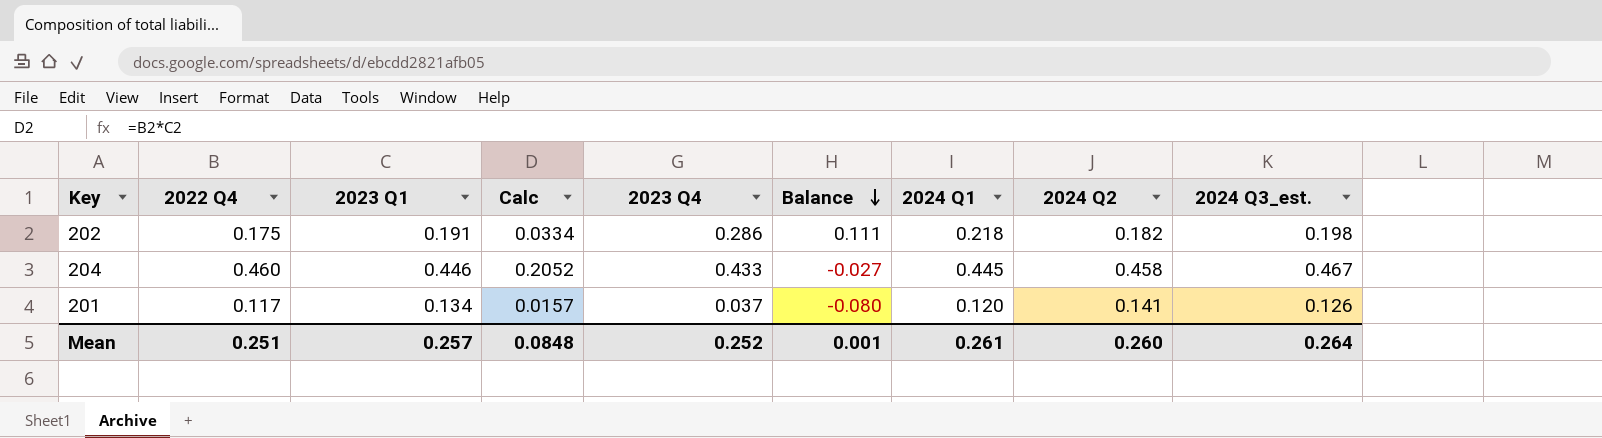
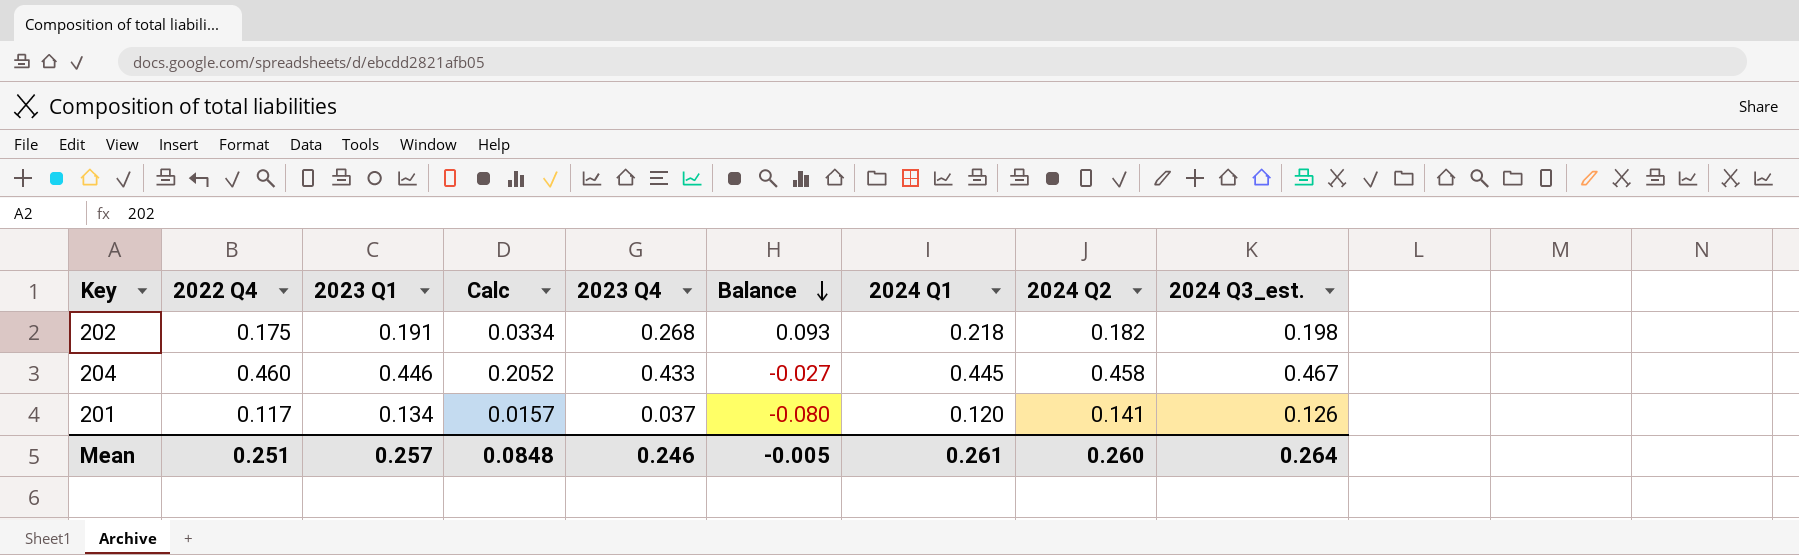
202 | 2023 Q4: 0.286 -> 0.268
202 | Balance: 0.111 -> 0.093
Mean | 2023 Q4: 0.252 -> 0.246
Mean | Balance: 0.001 -> -0.005

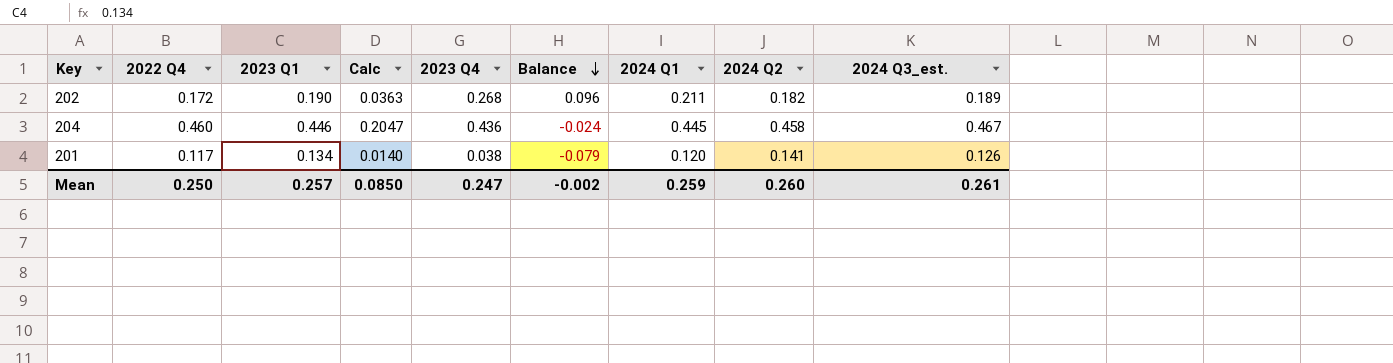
column Calc | formula: [2022 Q4] * [2023 Q1] -> [2022 Q4] * [2024 Q1]
202 | 2022 Q4: 0.175 -> 0.172
202 | 2023 Q1: 0.191 -> 0.190
202 | Balance: 0.093 -> 0.096
202 | 2024 Q1: 0.218 -> 0.211
202 | 2024 Q3_est.: 0.198 -> 0.189
204 | 2023 Q4: 0.433 -> 0.436
204 | Balance: -0.027 -> -0.024
201 | 2023 Q4: 0.037 -> 0.038
201 | Balance: -0.080 -> -0.079
Mean | 2022 Q4: 0.251 -> 0.250
Mean | Calc: 0.0848 -> 0.0850
Mean | 2023 Q4: 0.246 -> 0.247
Mean | Balance: -0.005 -> -0.002
Mean | 2024 Q1: 0.261 -> 0.259
Mean | 2024 Q3_est.: 0.264 -> 0.261

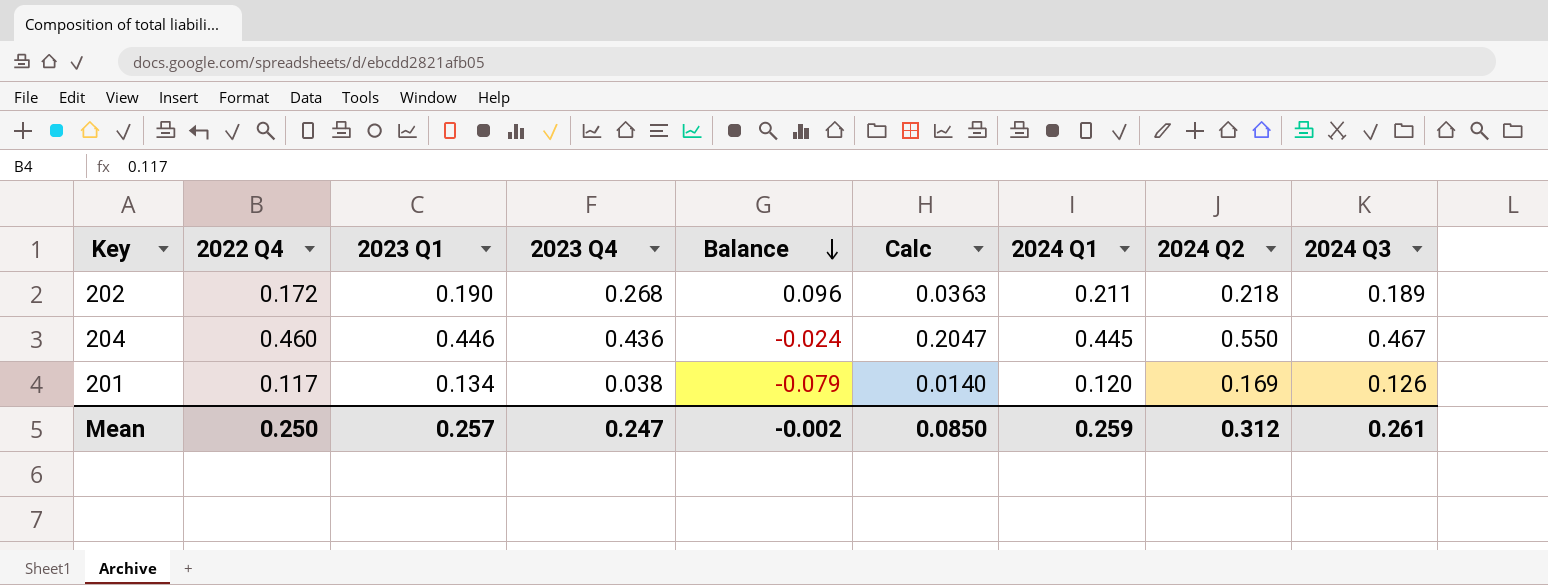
column Calc | position: 4 -> 6
column name: 2024 Q3_est. -> 2024 Q3
202 | 2024 Q2: 0.182 -> 0.218
204 | 2024 Q2: 0.458 -> 0.550
201 | 2024 Q2: 0.141 -> 0.169
Mean | 2024 Q2: 0.260 -> 0.312

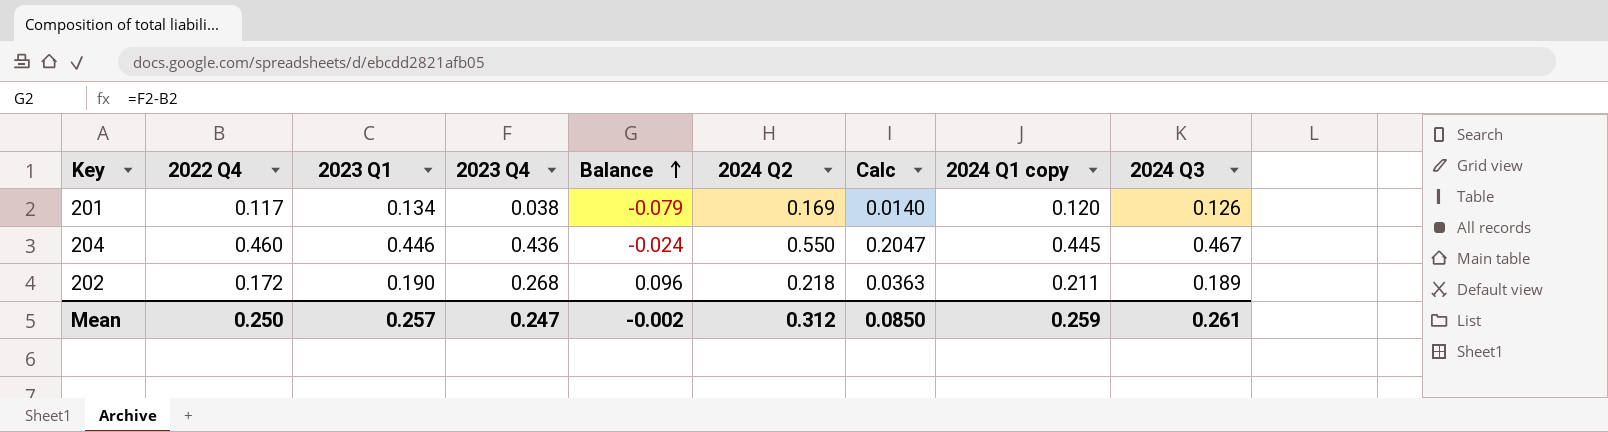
row order: Balance descending -> Balance ascending
column 2024 Q2 | position: 8 -> 6
column name: 2024 Q1 -> 2024 Q1 copy

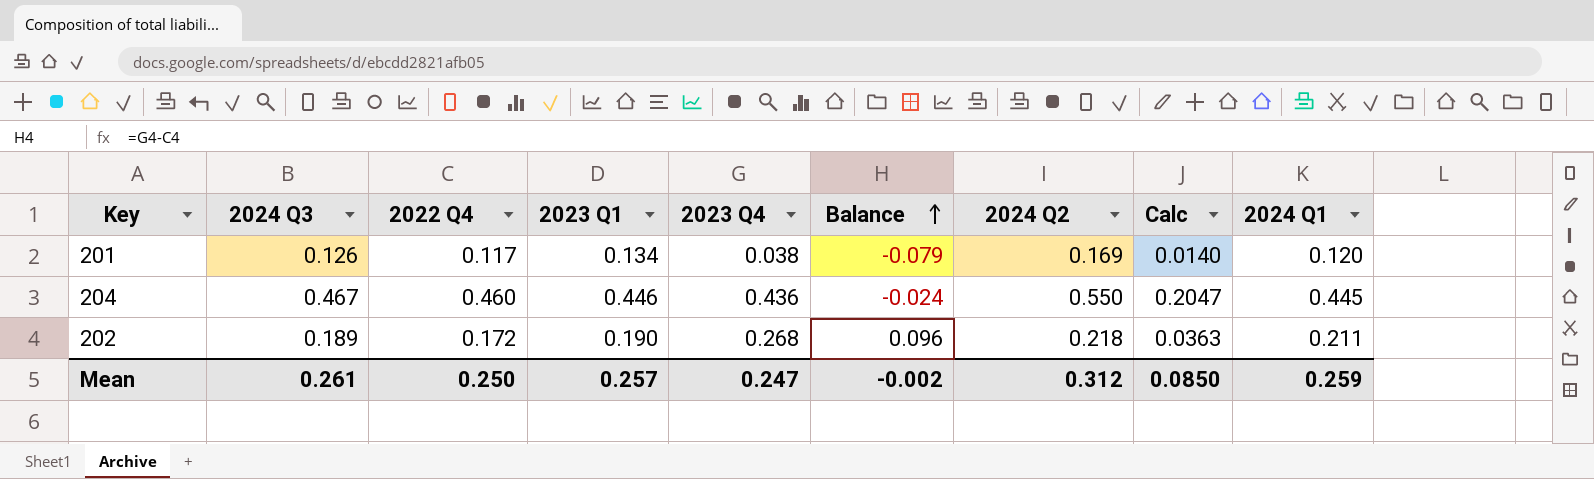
column 2024 Q3 | position: 9 -> 2
column name: 2024 Q1 copy -> 2024 Q1

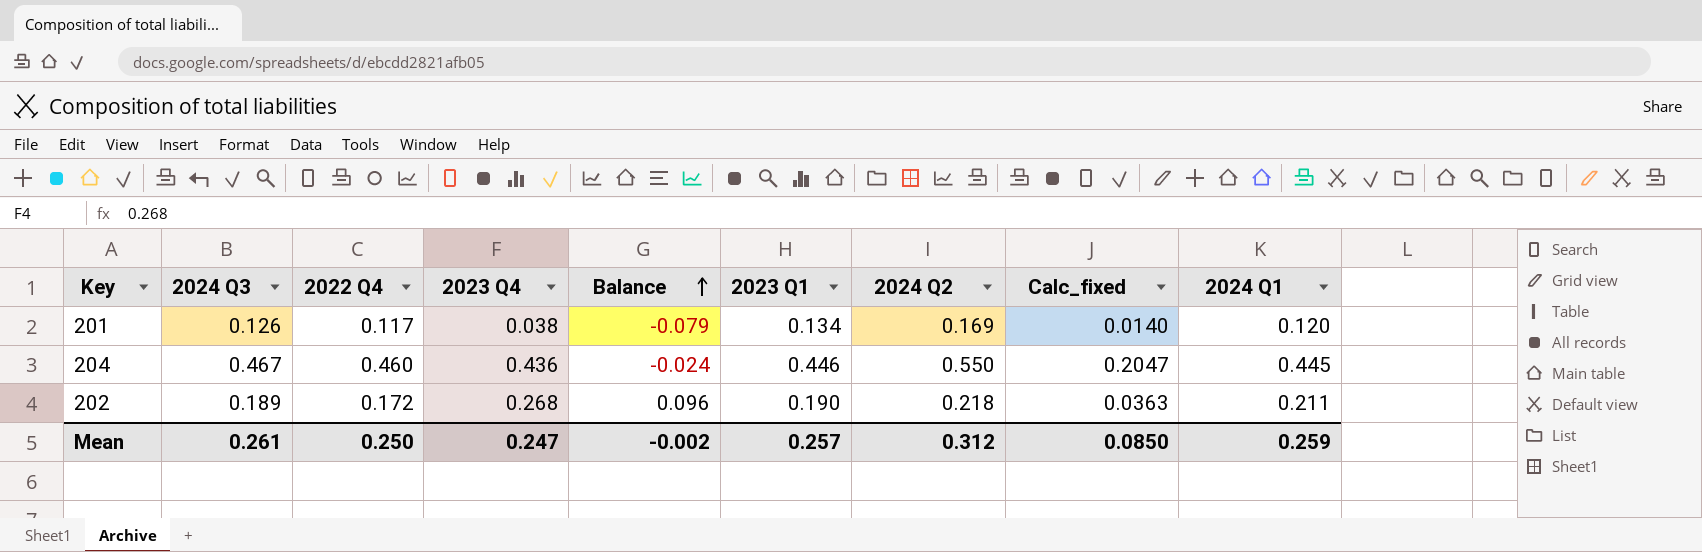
column 2023 Q1 | position: 4 -> 6
column name: Calc -> Calc_fixed

